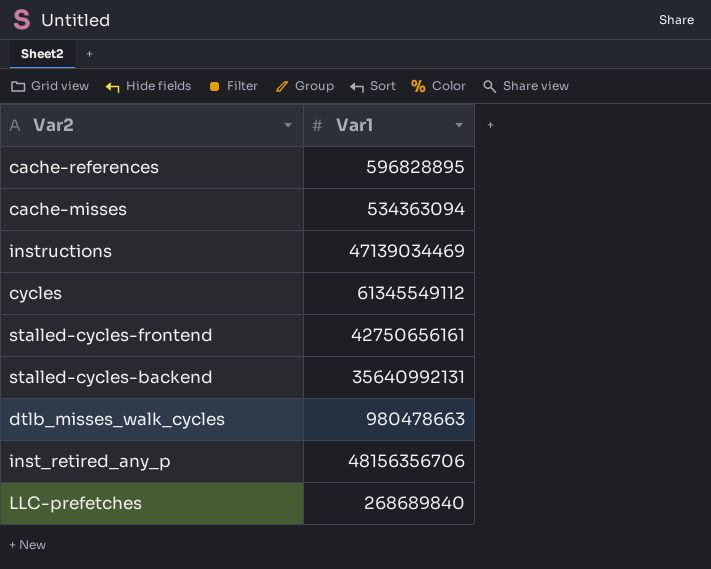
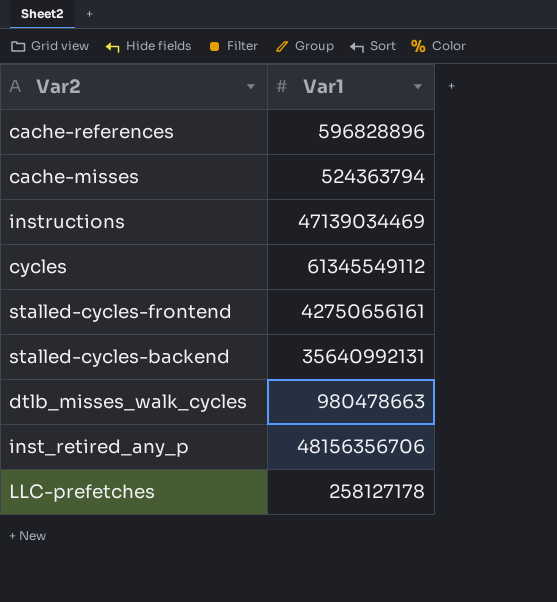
cache-references | Var1: 596828895 -> 596828896
cache-misses | Var1: 534363094 -> 524363794
LLC-prefetches | Var1: 268689840 -> 258127178

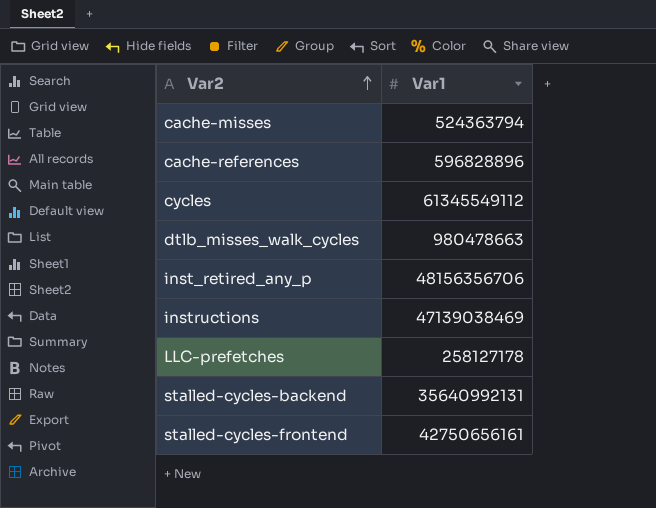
row order: none -> Var2 ascending
instructions | Var1: 47139034469 -> 47139038469

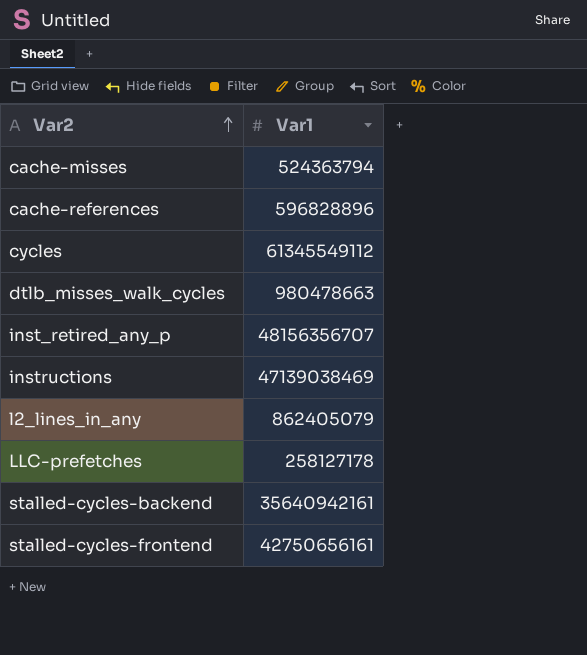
inst_retired_any_p | Var1: 48156356706 -> 48156356707
row l2_lines_in_any: none -> 862405079
stalled-cycles-backend | Var1: 35640992131 -> 35640942161

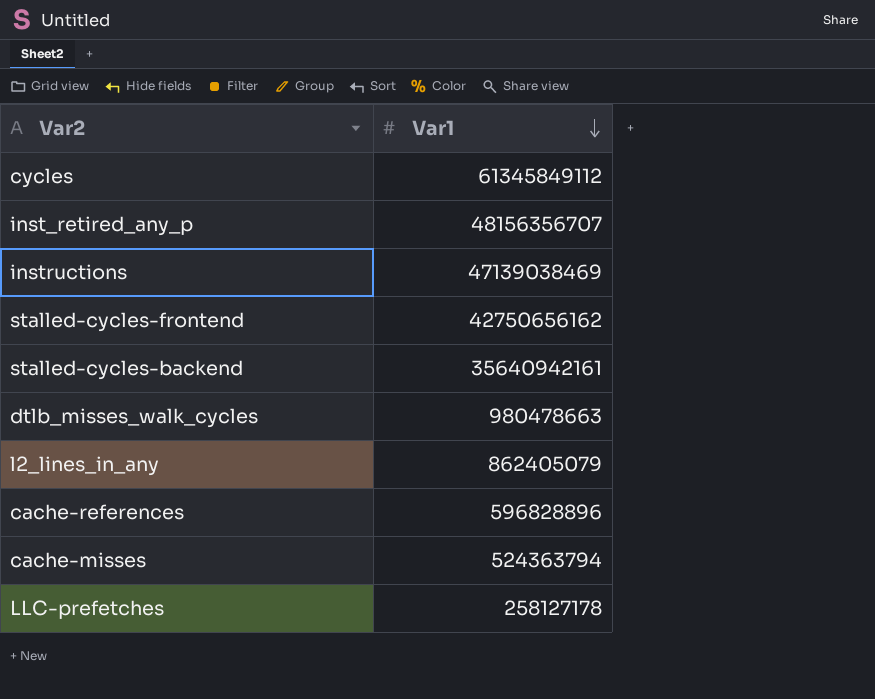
row order: Var2 ascending -> Var1 descending
cycles | Var1: 61345549112 -> 61345849112
stalled-cycles-frontend | Var1: 42750656161 -> 42750656162

